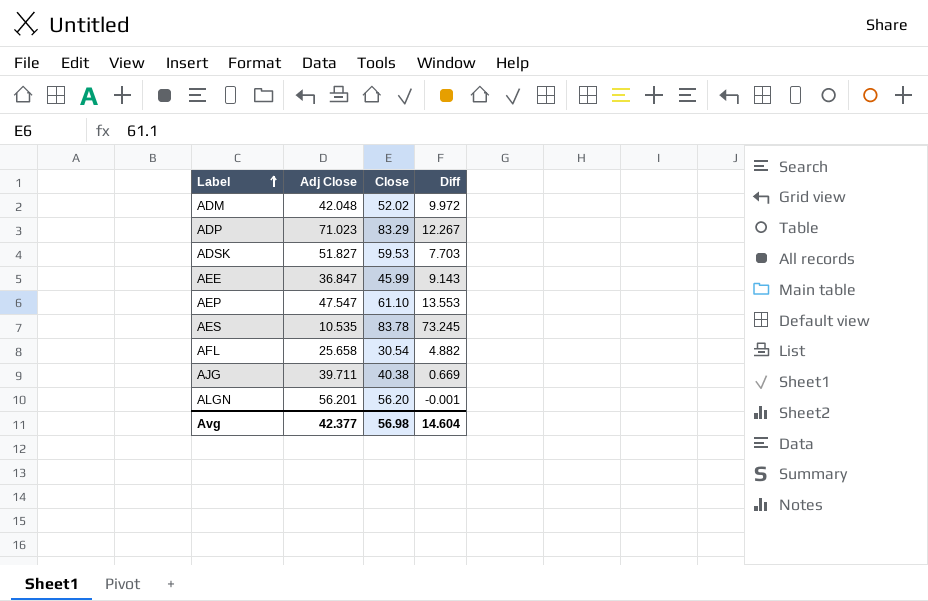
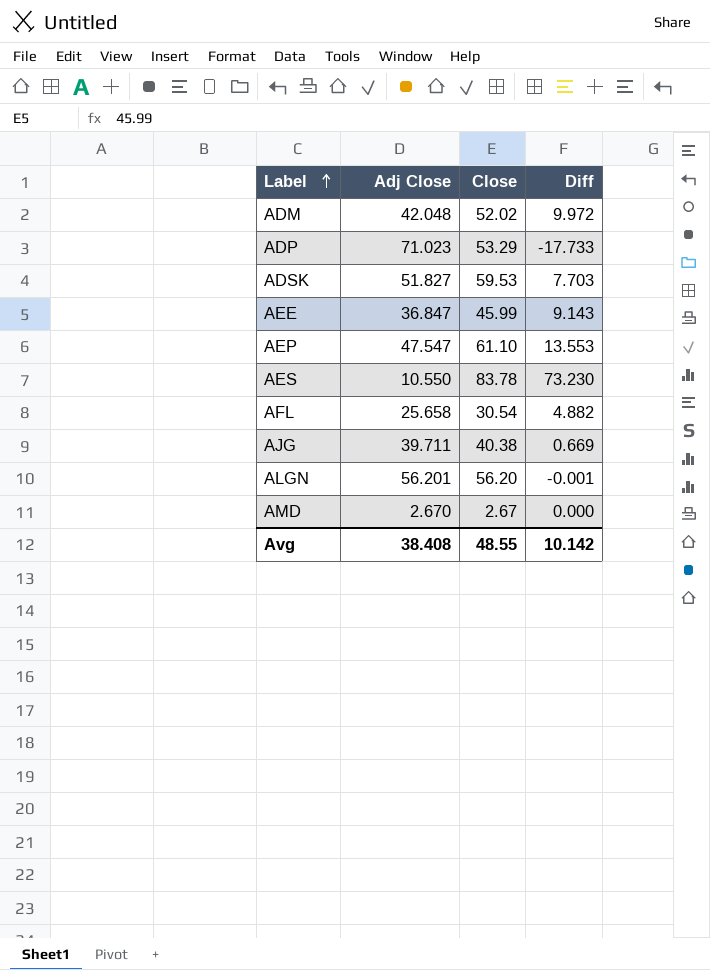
ADP | Close: 83.29 -> 53.29
ADP | Diff: 12.267 -> -17.733
AES | Adj Close: 10.535 -> 10.550
AES | Diff: 73.245 -> 73.230
row AMD: none -> 2.670 | 2.67 | 0.000
Avg | Adj Close: 42.377 -> 38.408
Avg | Close: 56.98 -> 48.55
Avg | Diff: 14.604 -> 10.142

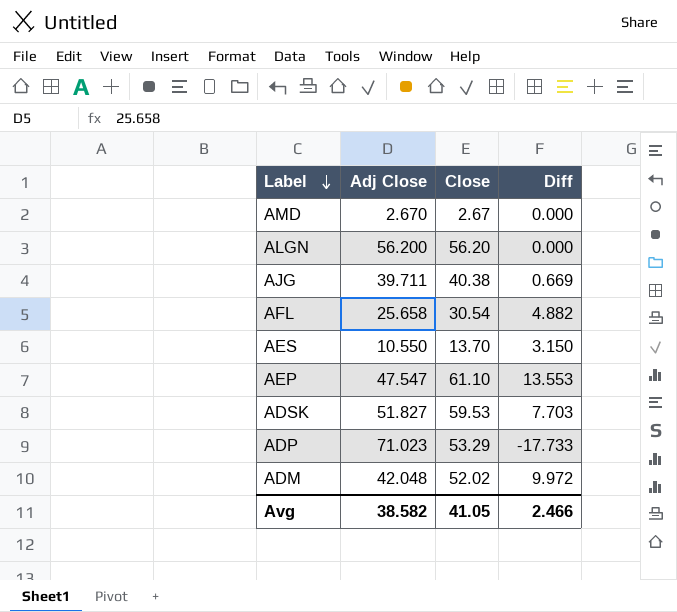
row order: Label ascending -> Label descending
row AEE: 36.847 | 45.99 | 9.143 -> none
ALGN | Adj Close: 56.201 -> 56.200
ALGN | Diff: -0.001 -> 0.000
AES | Close: 83.78 -> 13.70
AES | Diff: 73.230 -> 3.150
Avg | Adj Close: 38.408 -> 38.582
Avg | Close: 48.55 -> 41.05
Avg | Diff: 10.142 -> 2.466

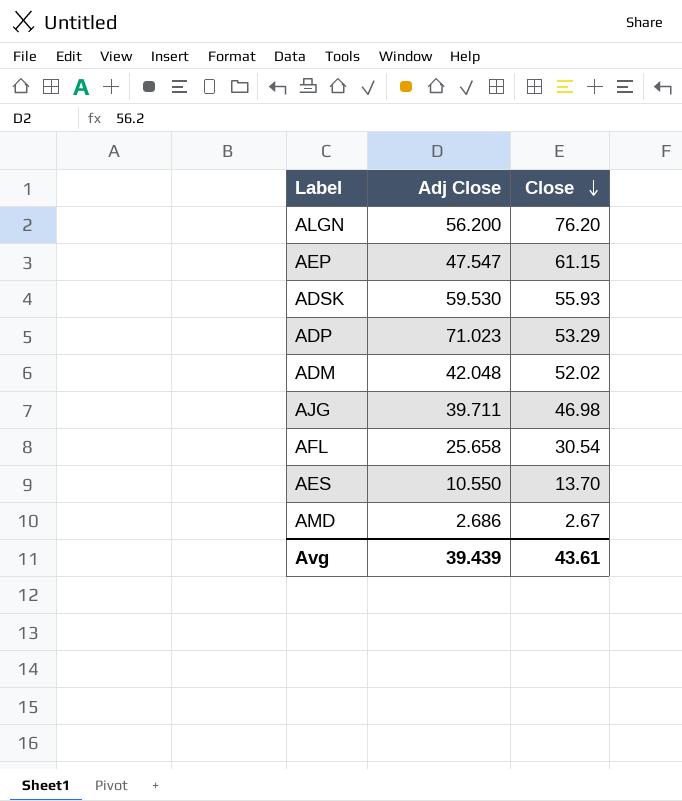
row order: Label descending -> Close descending
column Diff | formula: [Close] - [Adj Close] -> none
ALGN | Close: 56.20 -> 76.20
AEP | Close: 61.10 -> 61.15
ADSK | Adj Close: 51.827 -> 59.530
ADSK | Close: 59.53 -> 55.93
AJG | Close: 40.38 -> 46.98
AMD | Adj Close: 2.670 -> 2.686
Avg | Adj Close: 38.582 -> 39.439
Avg | Close: 41.05 -> 43.61

